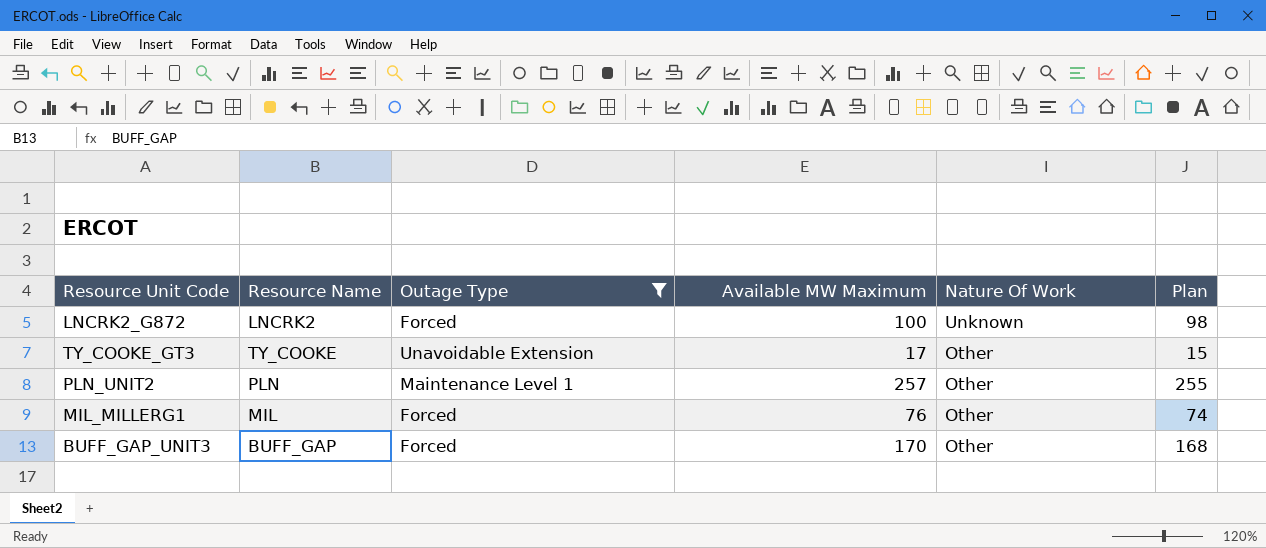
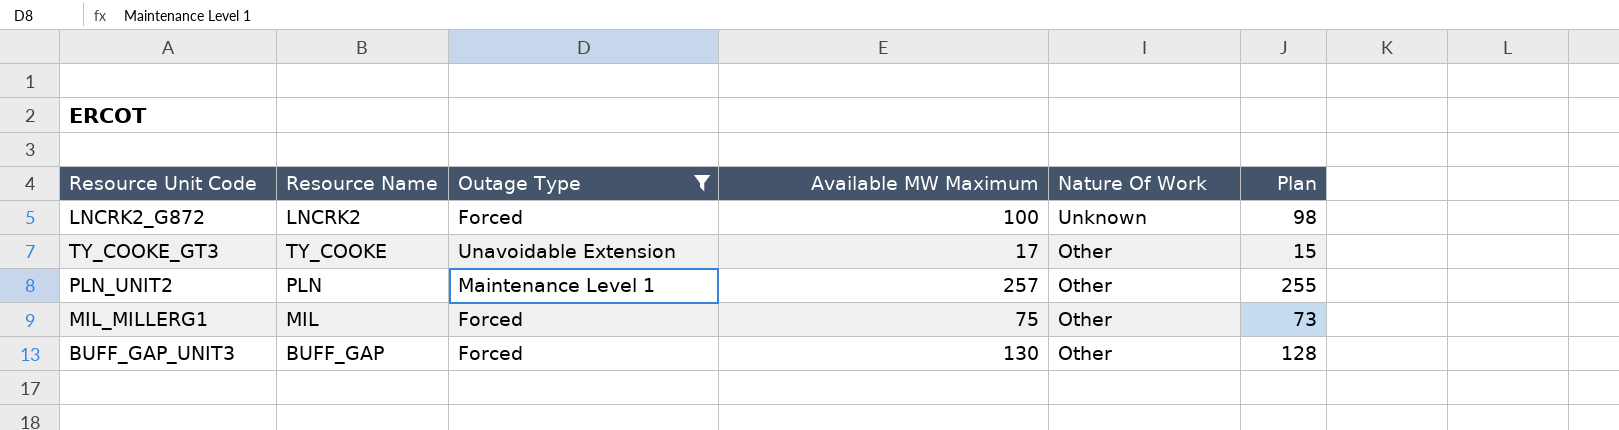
MIL_MILLERG1 | Available MW Maximum: 76 -> 75
MIL_MILLERG1 | Plan: 74 -> 73
BUFF_GAP_UNIT3 | Available MW Maximum: 170 -> 130
BUFF_GAP_UNIT3 | Plan: 168 -> 128

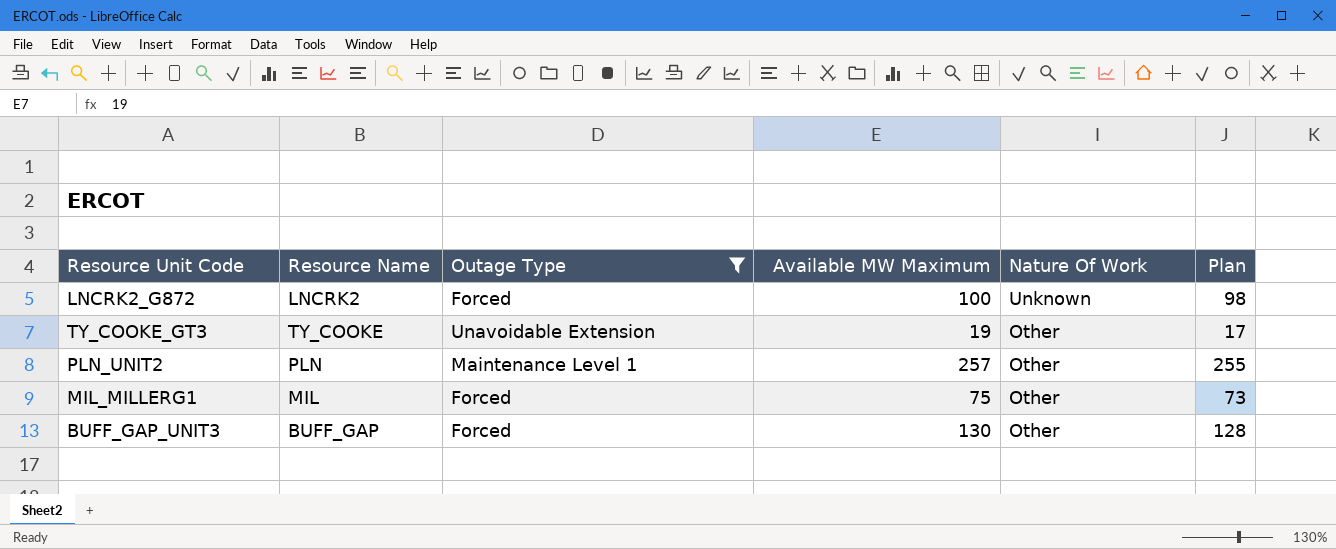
TY_COOKE_GT3 | Available MW Maximum: 17 -> 19
TY_COOKE_GT3 | Plan: 15 -> 17

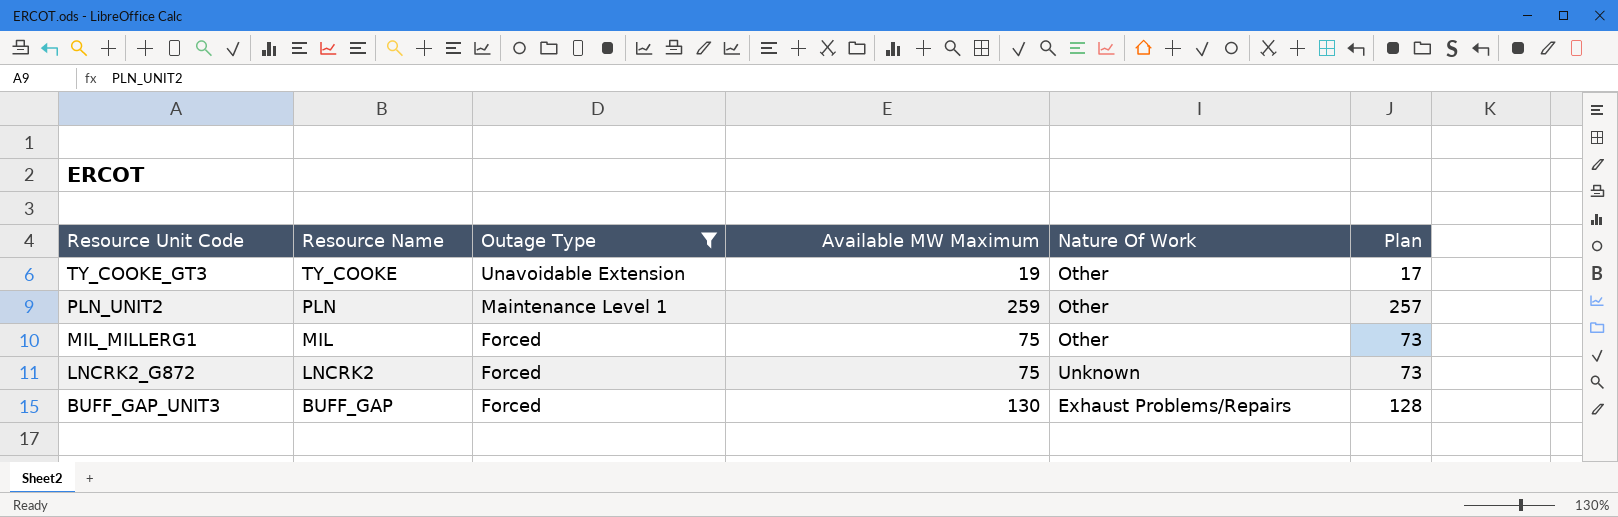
row order: Nature Of Work descending -> Resource Unit Code descending
PLN_UNIT2 | Available MW Maximum: 257 -> 259
PLN_UNIT2 | Plan: 255 -> 257
LNCRK2_G872 | Available MW Maximum: 100 -> 75
LNCRK2_G872 | Plan: 98 -> 73
BUFF_GAP_UNIT3 | Nature Of Work: Other -> Exhaust Problems/Repairs

